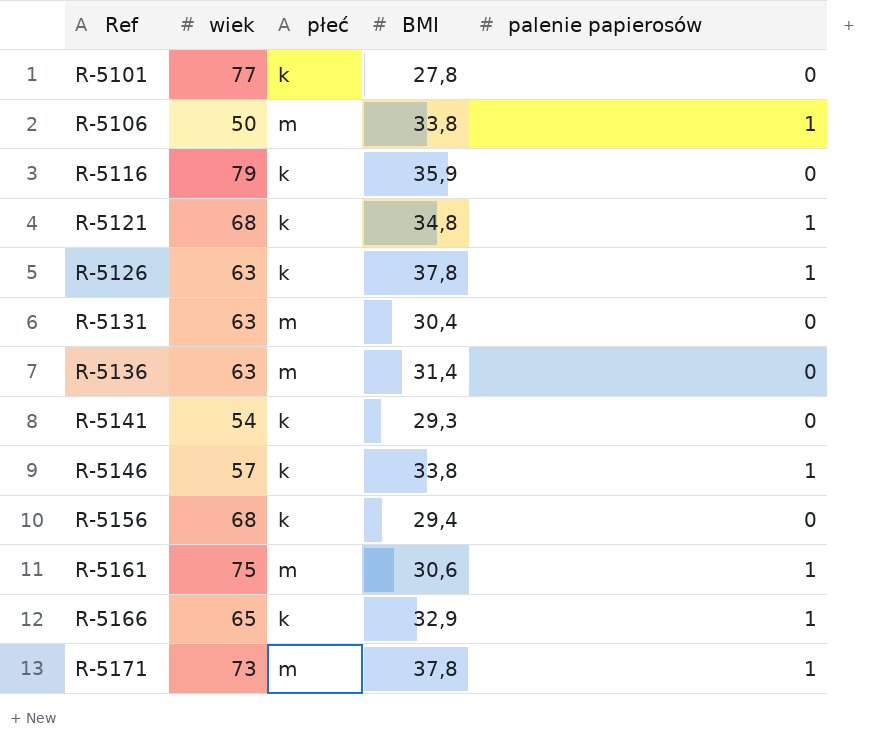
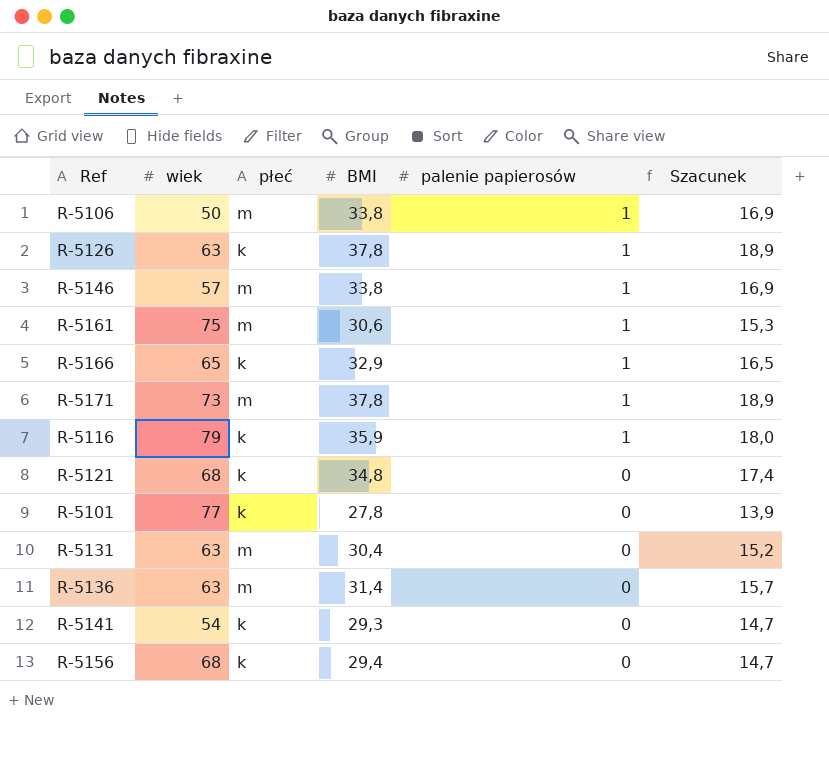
row order: Ref ascending -> palenie papierosów descending
column Szacunek | formula: none -> [BMI] * 0,5
R-5146 | płeć: k -> m
R-5116 | palenie papierosów: 0 -> 1
R-5121 | palenie papierosów: 1 -> 0

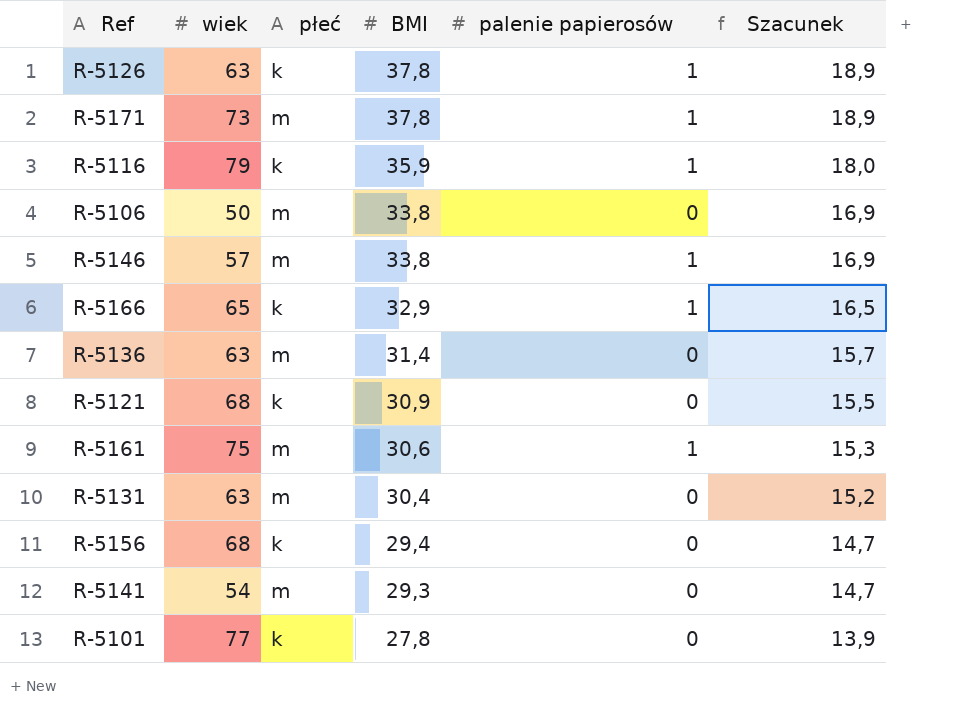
row order: palenie papierosów descending -> BMI descending
R-5106 | palenie papierosów: 1 -> 0
R-5121 | BMI: 34,8 -> 30,9
R-5121 | Szacunek: 17,4 -> 15,5
R-5141 | płeć: k -> m

